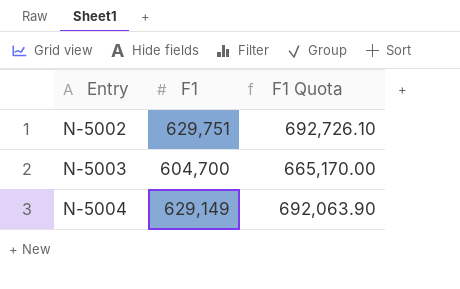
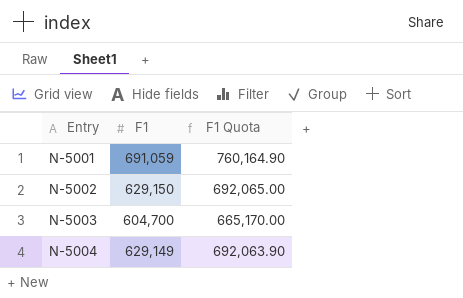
row N-5001: none -> 691,059 | 760,164.90
N-5002 | F1: 629,751 -> 629,150
N-5002 | F1 Quota: 692,726.10 -> 692,065.00

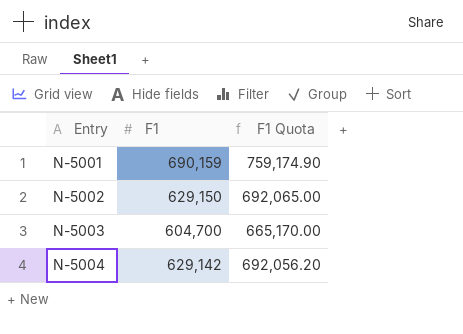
N-5001 | F1: 691,059 -> 690,159
N-5001 | F1 Quota: 760,164.90 -> 759,174.90
N-5004 | F1: 629,149 -> 629,142
N-5004 | F1 Quota: 692,063.90 -> 692,056.20

